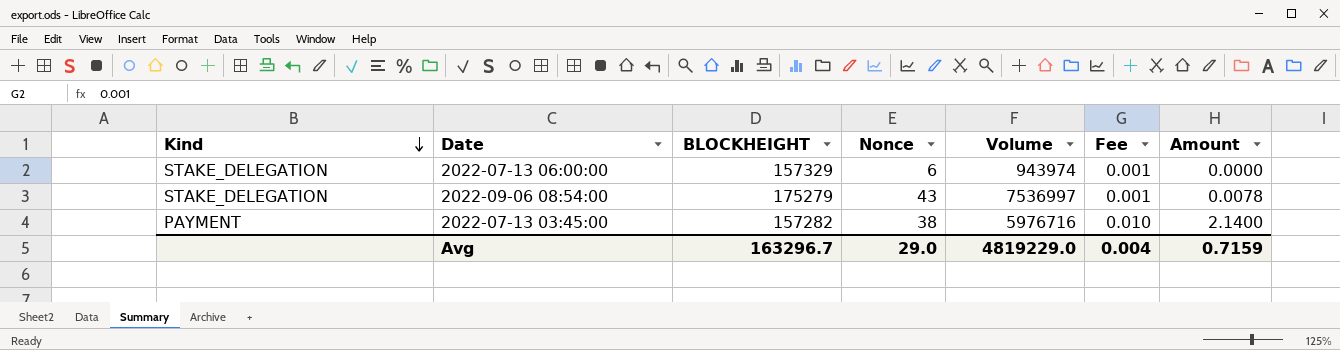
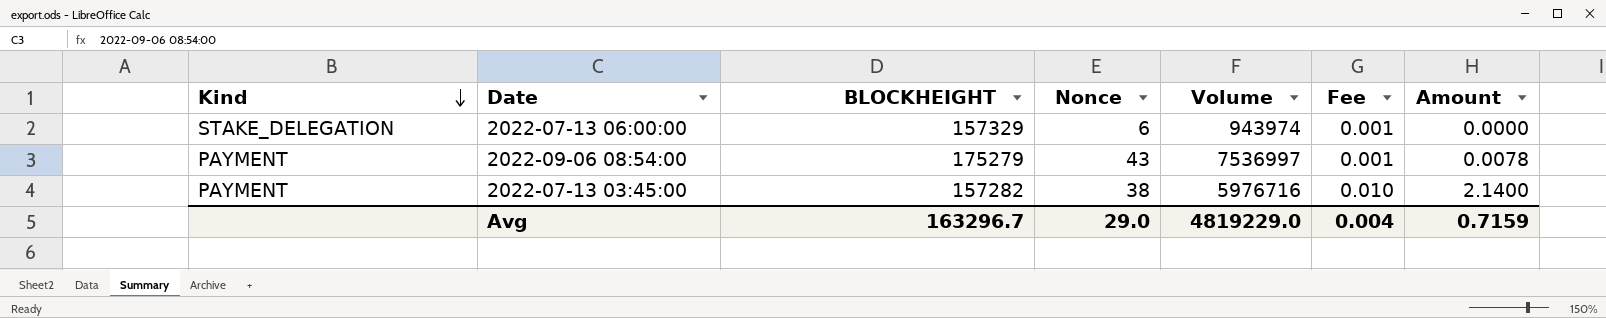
2022-09-06 08:54:00 | Kind: STAKE_DELEGATION -> PAYMENT

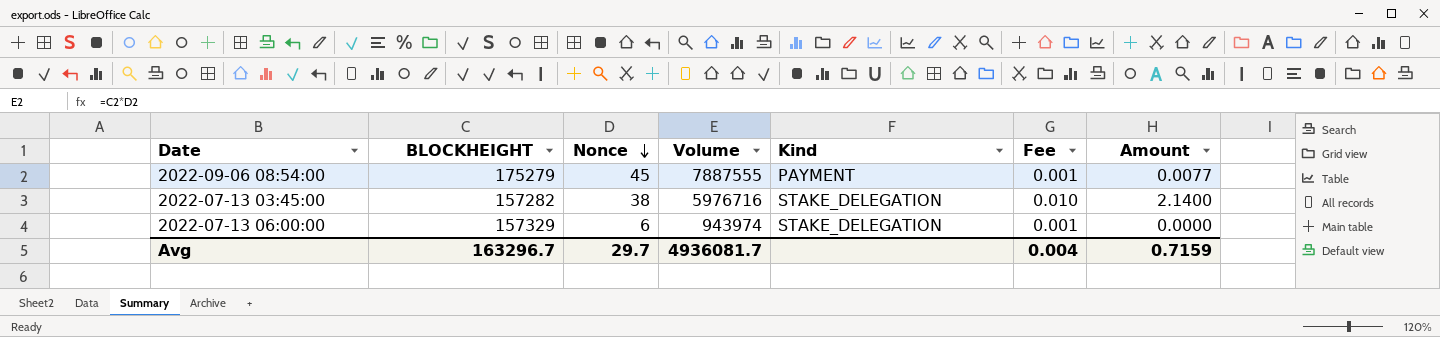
row order: Kind descending -> Nonce descending
column Kind | position: 1 -> 5
2022-09-06 08:54:00 | Nonce: 43 -> 45
2022-09-06 08:54:00 | Volume: 7536997 -> 7887555
2022-09-06 08:54:00 | Amount: 0.0078 -> 0.0077
2022-07-13 03:45:00 | Kind: PAYMENT -> STAKE_DELEGATION
Avg | Nonce: 29.0 -> 29.7
Avg | Volume: 4819229.0 -> 4936081.7

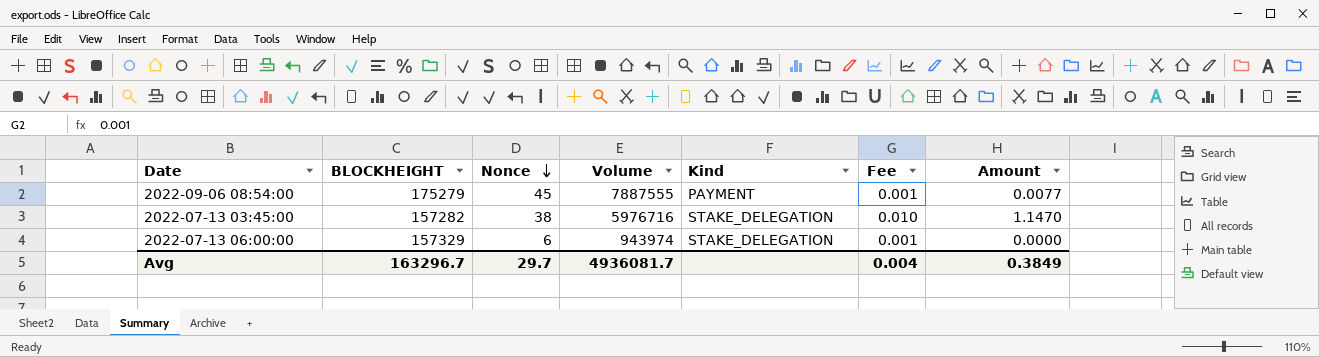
2022-07-13 03:45:00 | Amount: 2.1400 -> 1.1470
Avg | Amount: 0.7159 -> 0.3849

